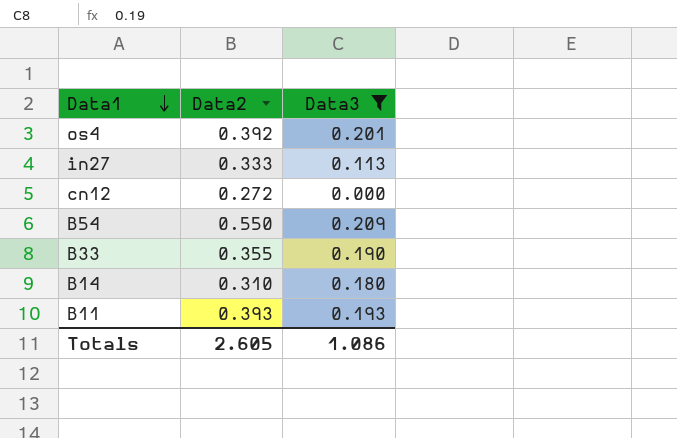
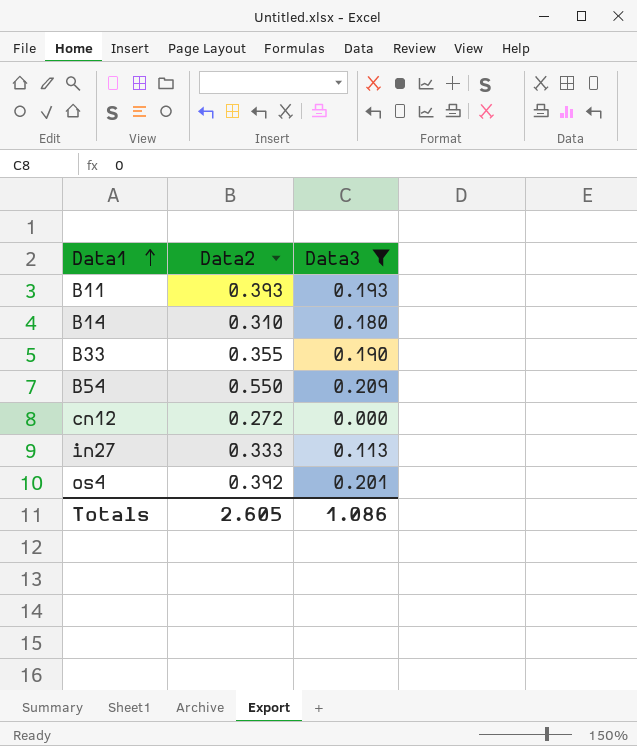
row order: Data1 descending -> Data1 ascending

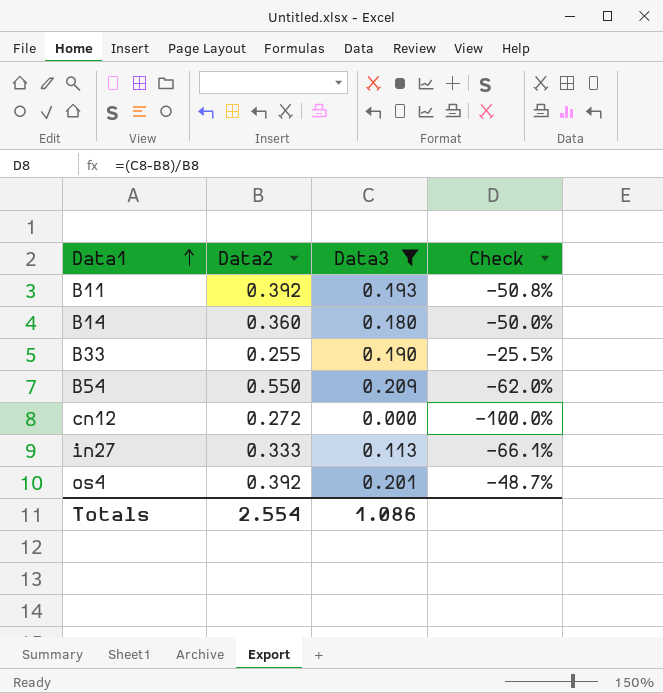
column Check | formula: none -> ([Data3] - [Data2]) / [Data2]
B11 | Data2: 0.393 -> 0.392
B14 | Data2: 0.310 -> 0.360
B33 | Data2: 0.355 -> 0.255
Totals | Data2: 2.605 -> 2.554

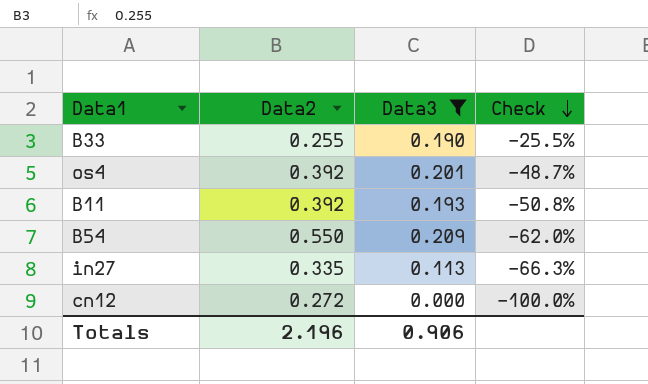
row order: Data1 ascending -> Check descending
row B14: 0.360 | 0.180 | -50.0% -> none
in27 | Data2: 0.333 -> 0.335
in27 | Check: -66.1% -> -66.3%
Totals | Data2: 2.554 -> 2.196
Totals | Data3: 1.086 -> 0.906

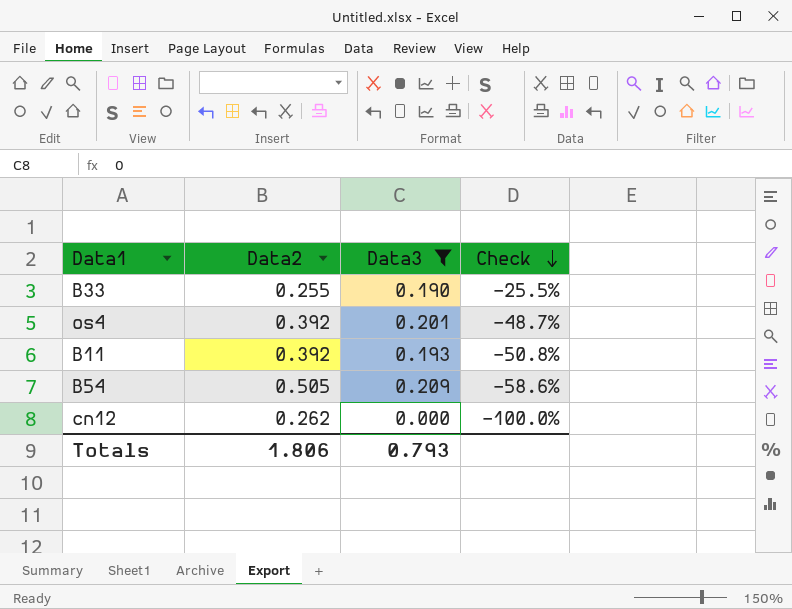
row in27: 0.335 | 0.113 | -66.3% -> none
B54 | Data2: 0.550 -> 0.505
B54 | Check: -62.0% -> -58.6%
cn12 | Data2: 0.272 -> 0.262
Totals | Data2: 2.196 -> 1.806
Totals | Data3: 0.906 -> 0.793

